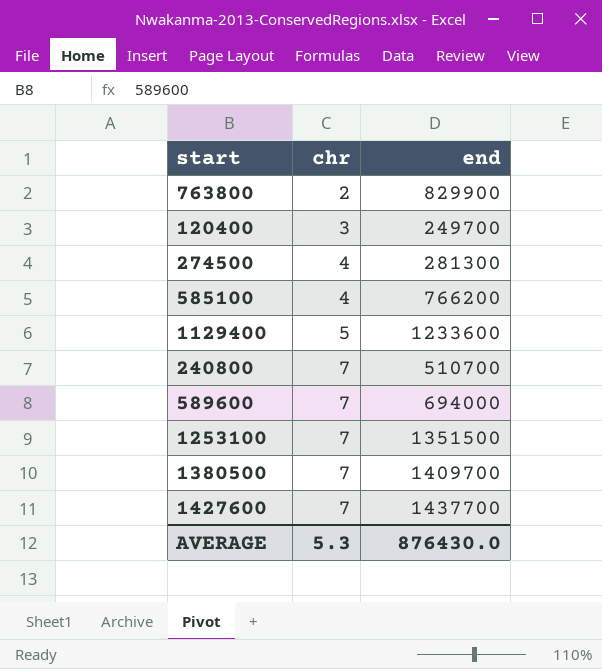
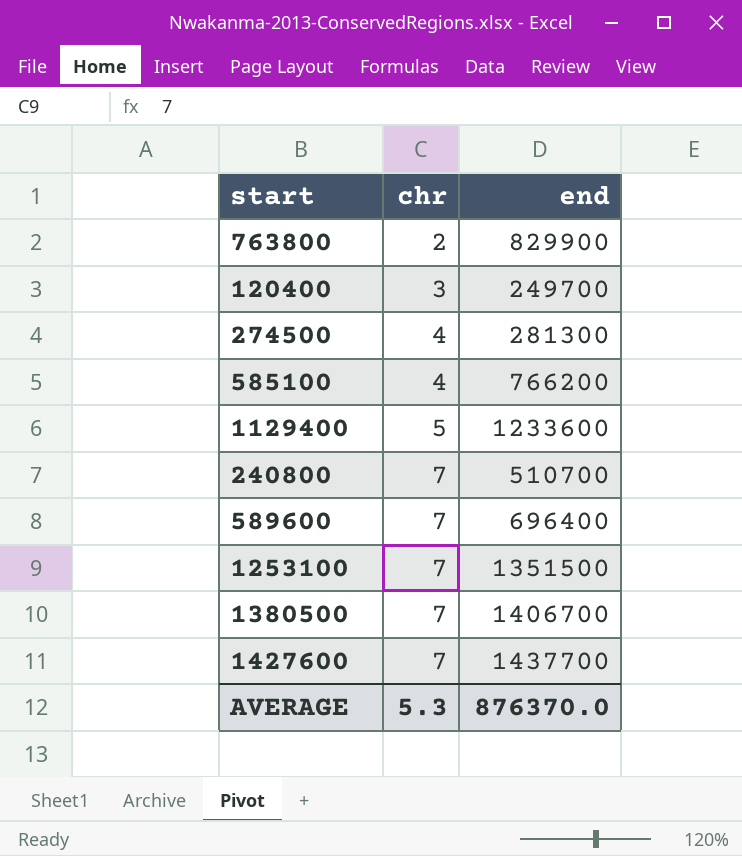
589600 | end: 694000 -> 696400
1380500 | end: 1409700 -> 1406700
AVERAGE | end: 876430.0 -> 876370.0

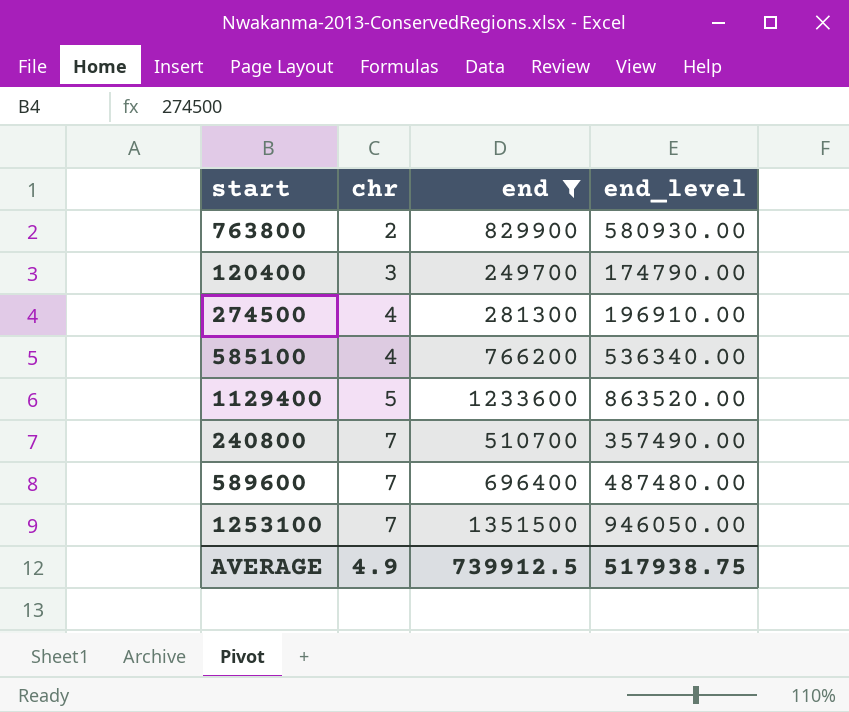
filter: none -> end <= 1351500
column end_level | formula: none -> [end] * 0.7
AVERAGE | chr: 5.3 -> 4.9
AVERAGE | end: 876370.0 -> 739912.5

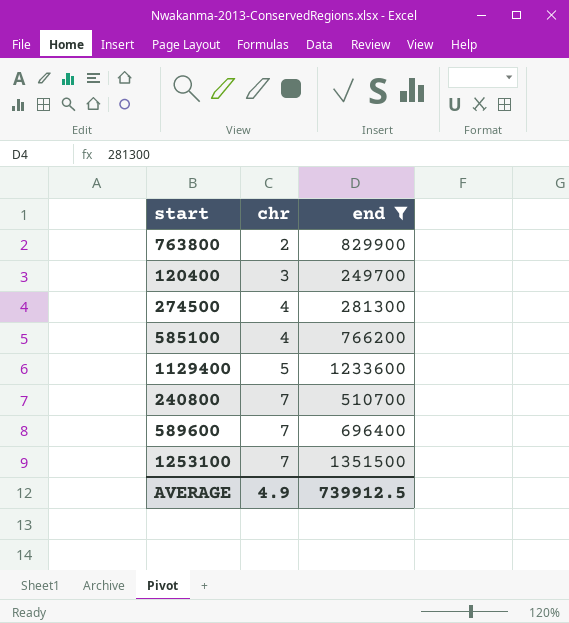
column end_level | formula: [end] * 0.7 -> none

